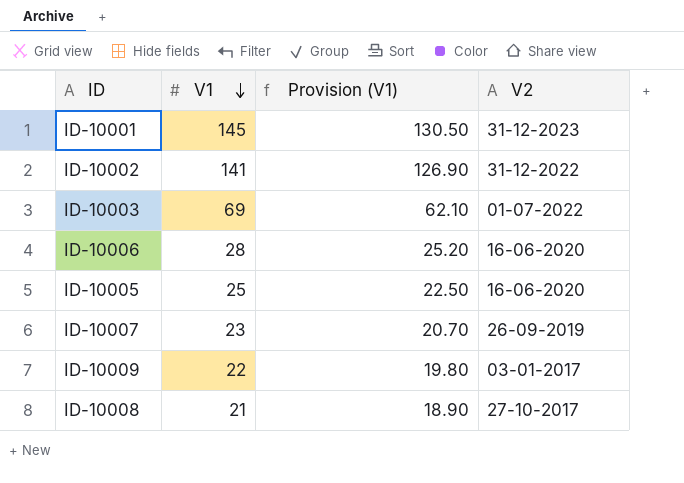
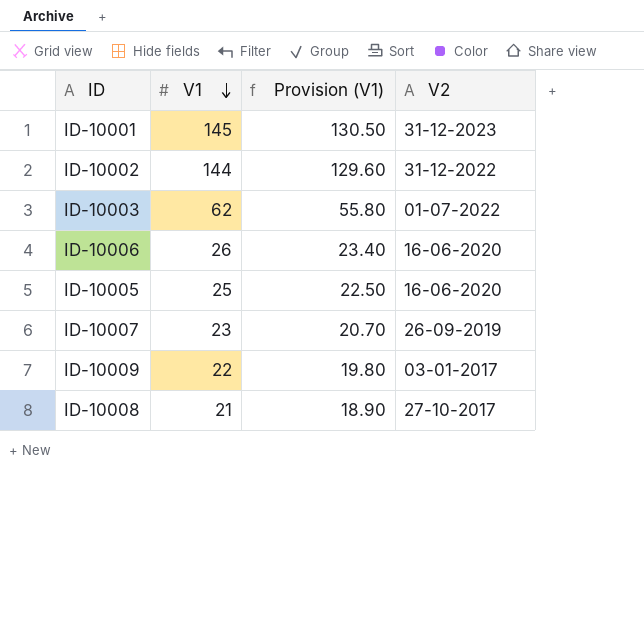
ID-10002 | V1: 141 -> 144
ID-10002 | Provision (V1): 126.90 -> 129.60
ID-10003 | V1: 69 -> 62
ID-10003 | Provision (V1): 62.10 -> 55.80
ID-10006 | V1: 28 -> 26
ID-10006 | Provision (V1): 25.20 -> 23.40

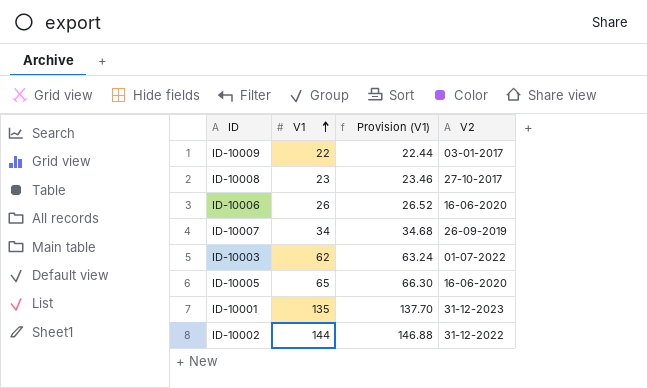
row order: V1 descending -> V1 ascending
column Provision (V1) | formula: [V1] * 0.9 -> [V1] * 1.02
ID-10008 | V1: 21 -> 23
ID-10007 | V1: 23 -> 34
ID-10005 | V1: 25 -> 65
ID-10001 | V1: 145 -> 135

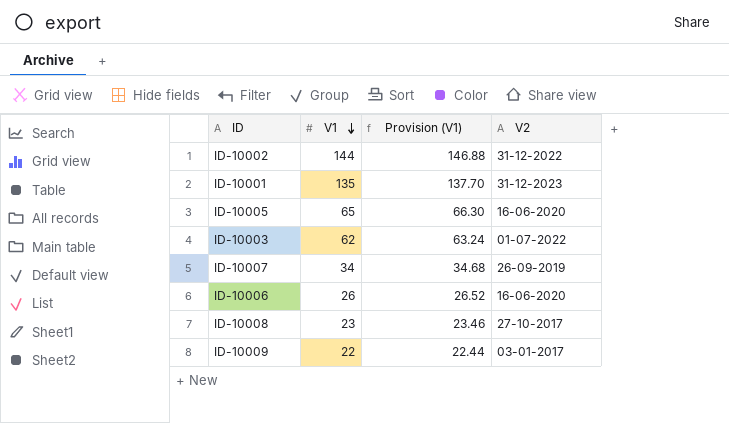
row order: V1 ascending -> V1 descending

